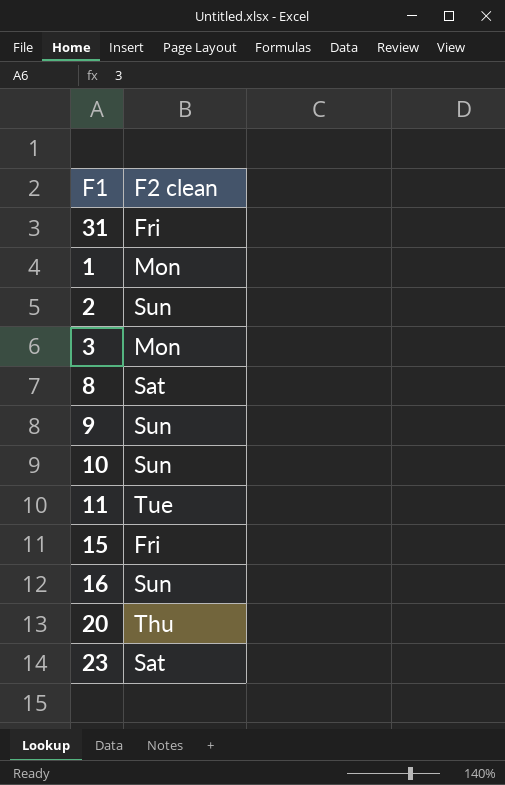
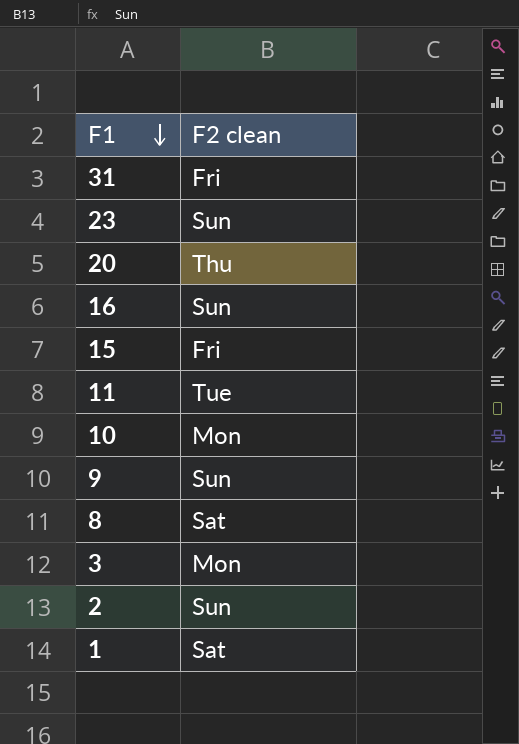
row order: none -> F1 descending
23 | F2 clean: Sat -> Sun
10 | F2 clean: Sun -> Mon
1 | F2 clean: Mon -> Sat

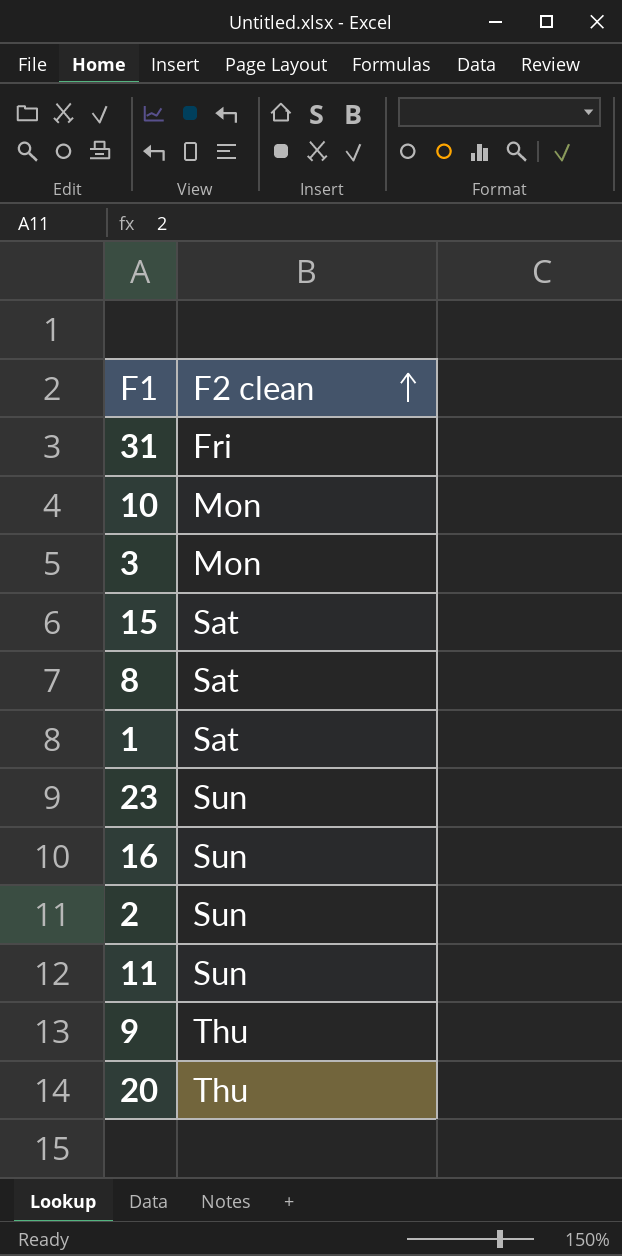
row order: F1 descending -> F2 clean ascending
15 | F2 clean: Fri -> Sat
11 | F2 clean: Tue -> Sun
9 | F2 clean: Sun -> Thu

